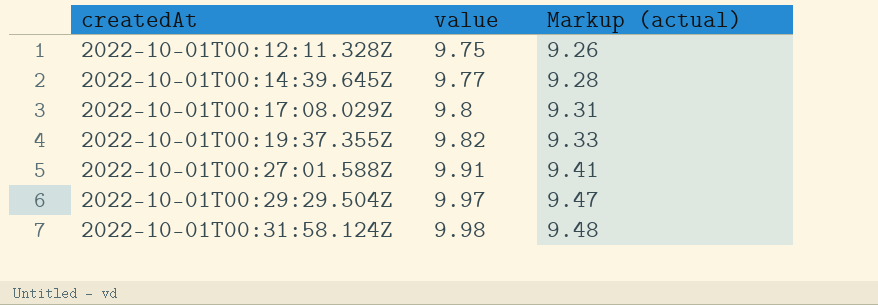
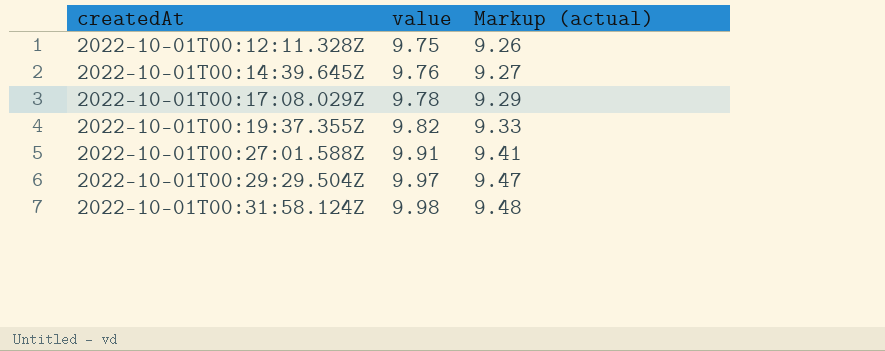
2022-10-01T00:14:39.645Z | value: 9.77 -> 9.76
2022-10-01T00:14:39.645Z | Markup (actual): 9.28 -> 9.27
2022-10-01T00:17:08.029Z | value: 9.8 -> 9.78
2022-10-01T00:17:08.029Z | Markup (actual): 9.31 -> 9.29

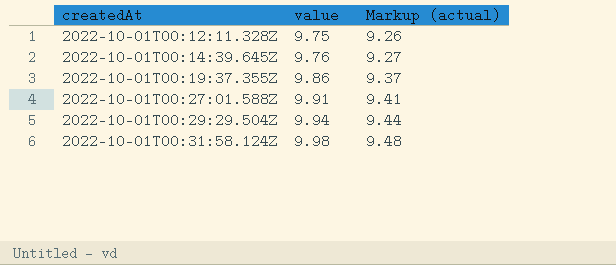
row 2022-10-01T00:17:08.029Z: 9.78 | 9.29 -> none
2022-10-01T00:19:37.355Z | value: 9.82 -> 9.86
2022-10-01T00:19:37.355Z | Markup (actual): 9.33 -> 9.37
2022-10-01T00:29:29.504Z | value: 9.97 -> 9.94
2022-10-01T00:29:29.504Z | Markup (actual): 9.47 -> 9.44

